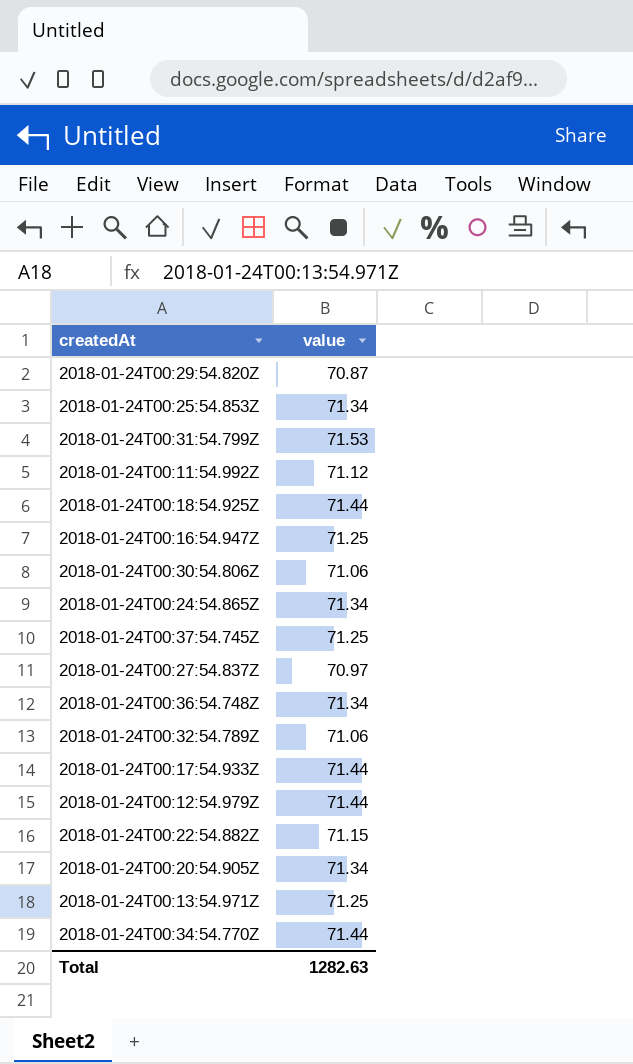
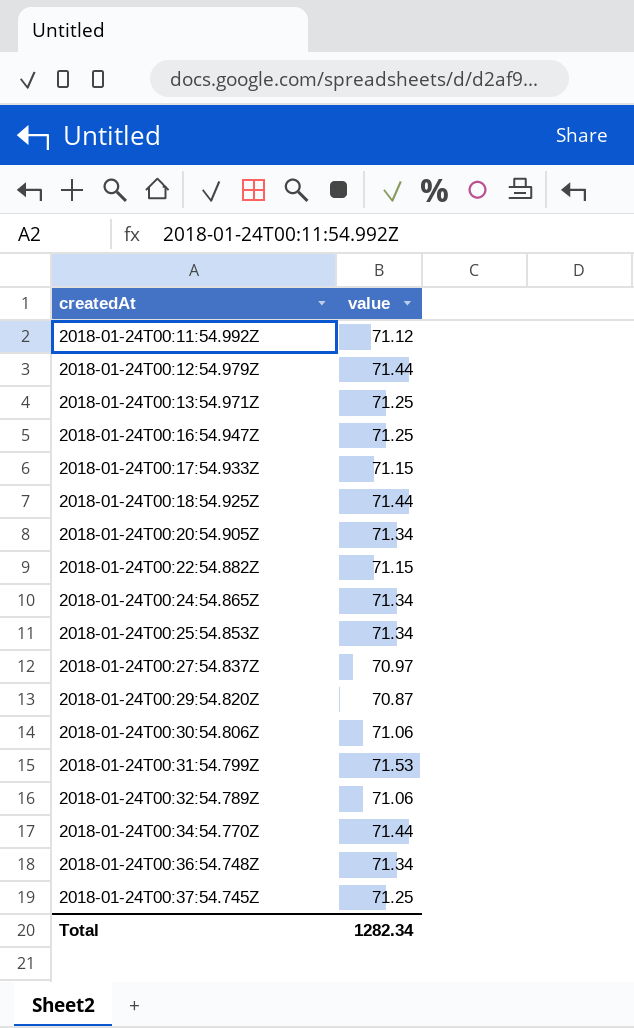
row order: none -> createdAt ascending
2018-01-24T00:17:54.933Z | value: 71.44 -> 71.15
Total | value: 1282.63 -> 1282.34

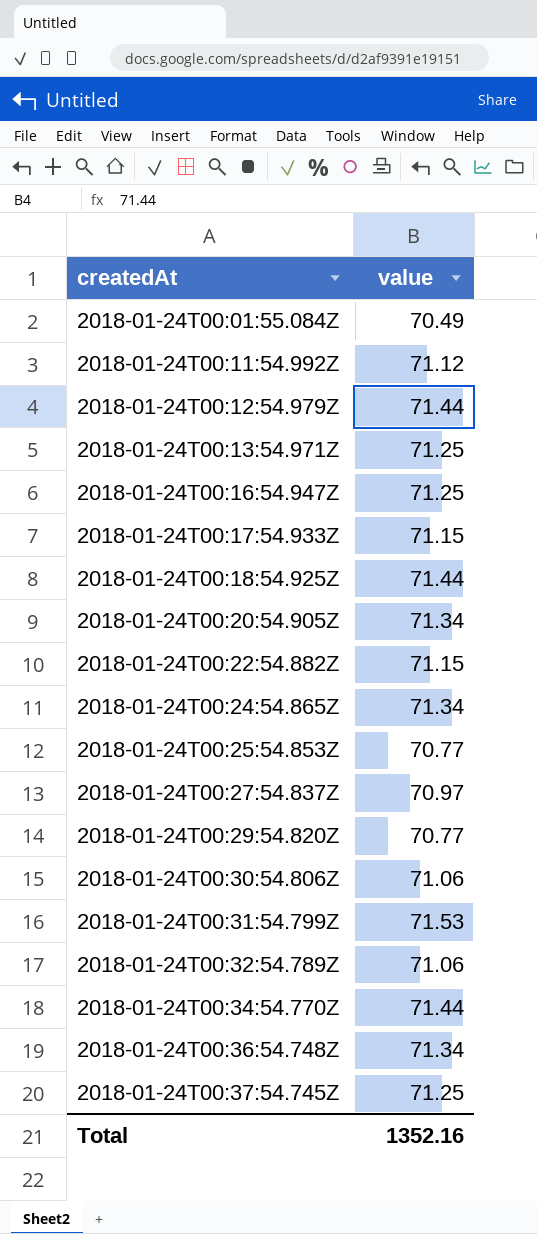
row 2018-01-24T00:01:55.084Z: none -> 70.49
2018-01-24T00:25:54.853Z | value: 71.34 -> 70.77
2018-01-24T00:29:54.820Z | value: 70.87 -> 70.77
Total | value: 1282.34 -> 1352.16

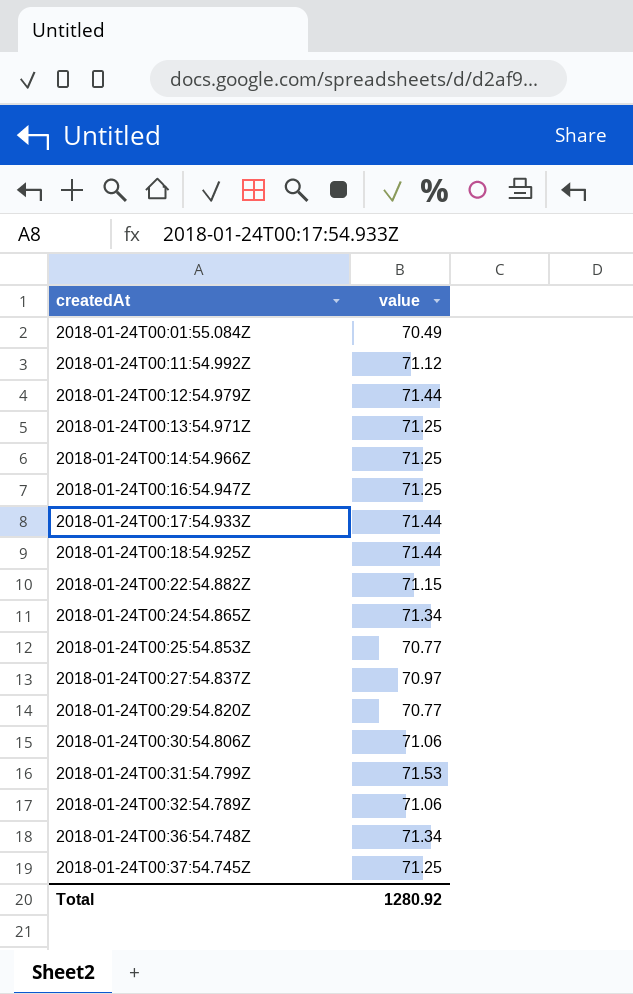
row 2018-01-24T00:20:54.905Z: 71.34 -> none
row 2018-01-24T00:34:54.770Z: 71.44 -> none
row 2018-01-24T00:14:54.966Z: none -> 71.25
2018-01-24T00:17:54.933Z | value: 71.15 -> 71.44
Total | value: 1352.16 -> 1280.92

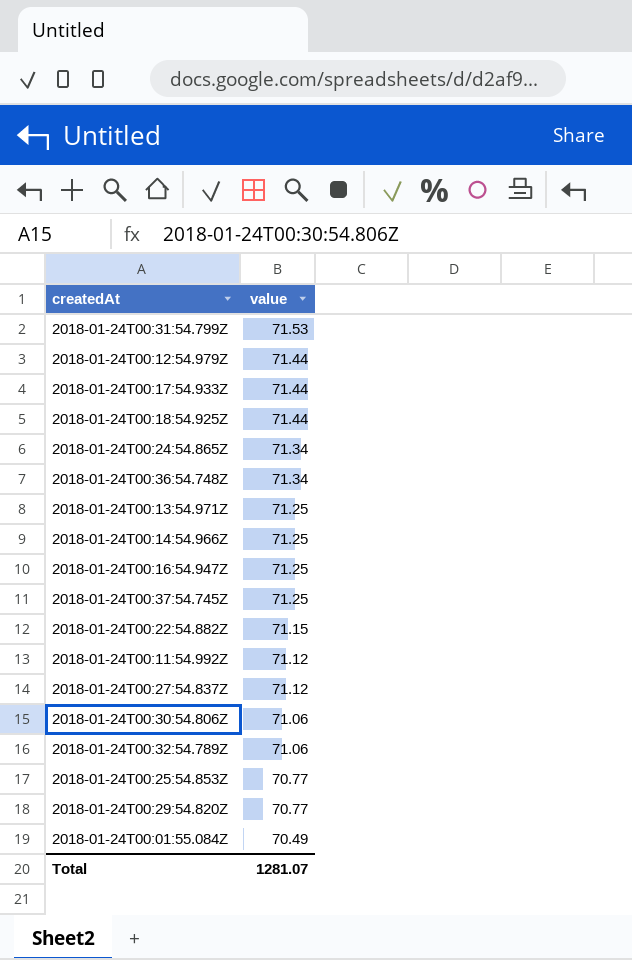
row order: createdAt ascending -> value descending
2018-01-24T00:27:54.837Z | value: 70.97 -> 71.12
Total | value: 1280.92 -> 1281.07

